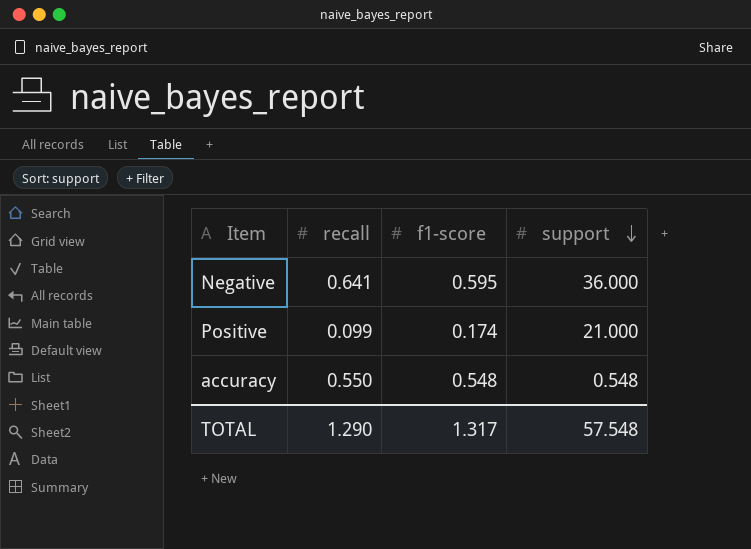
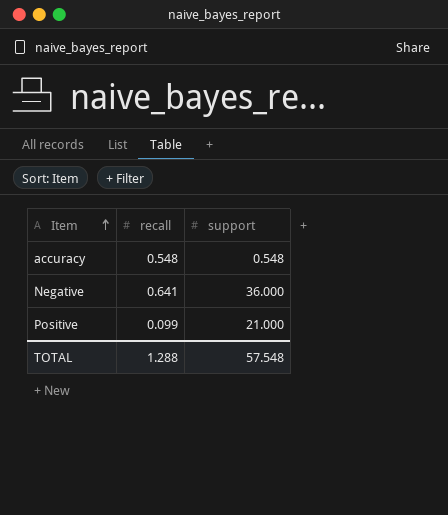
row order: support descending -> Item ascending
column f1-score | position: 3 -> none
accuracy | recall: 0.550 -> 0.548
TOTAL | recall: 1.290 -> 1.288

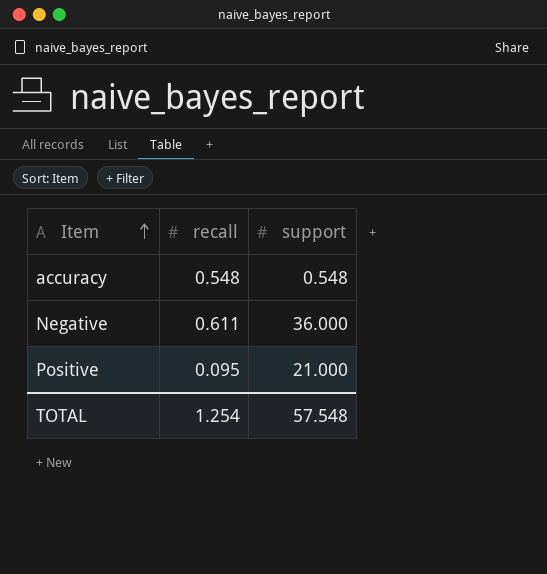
Negative | recall: 0.641 -> 0.611
Positive | recall: 0.099 -> 0.095
TOTAL | recall: 1.288 -> 1.254

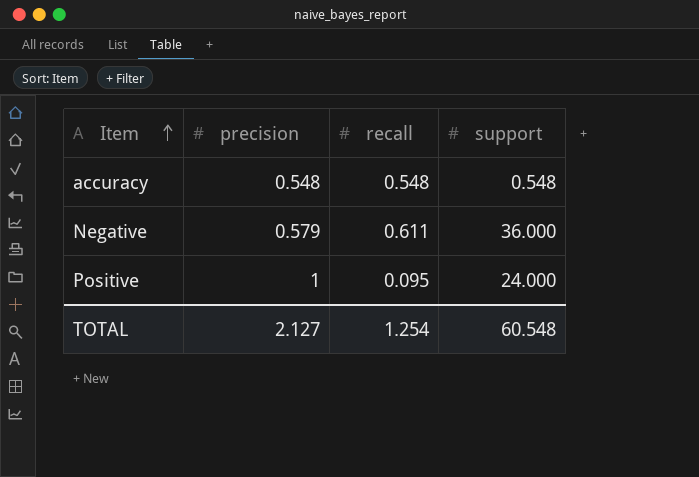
column precision | position: none -> 2
Positive | support: 21.000 -> 24.000
TOTAL | support: 57.548 -> 60.548

